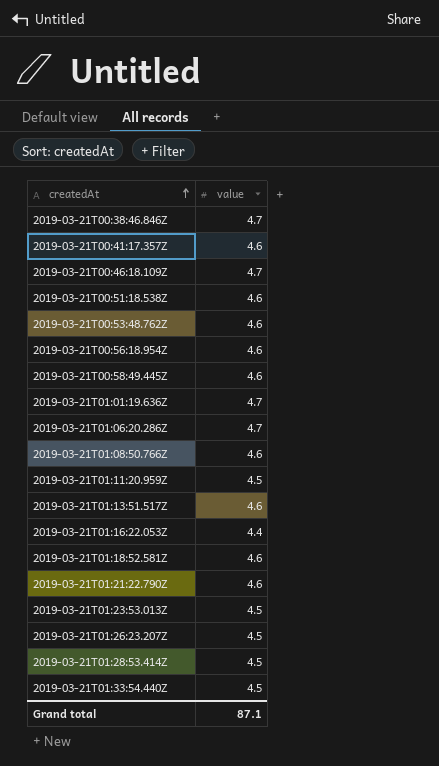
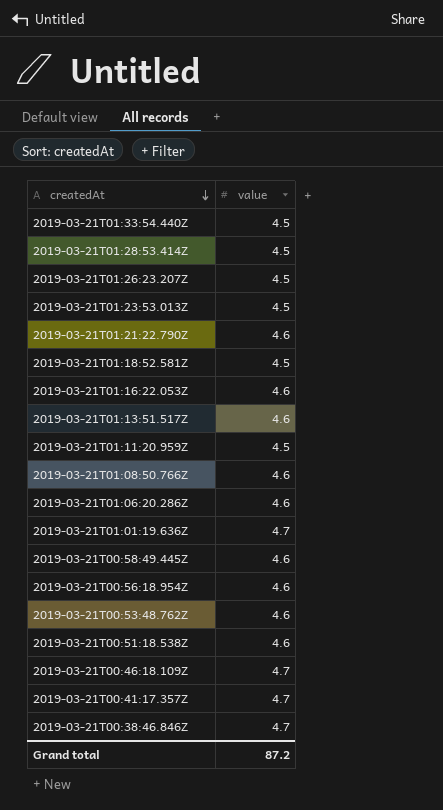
row order: createdAt ascending -> createdAt descending
2019-03-21T01:18:52.581Z | value: 4.6 -> 4.5
2019-03-21T01:16:22.053Z | value: 4.4 -> 4.6
2019-03-21T01:06:20.286Z | value: 4.7 -> 4.6
2019-03-21T00:41:17.357Z | value: 4.6 -> 4.7
Grand total | value: 87.1 -> 87.2

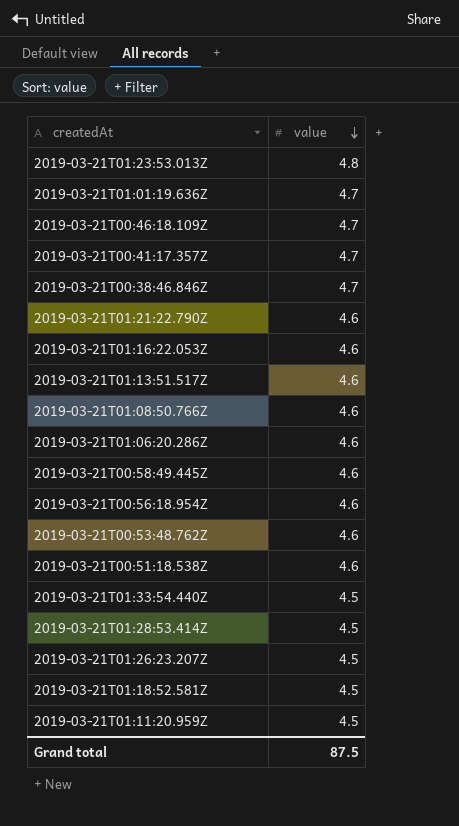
row order: createdAt descending -> value descending
2019-03-21T01:23:53.013Z | value: 4.5 -> 4.8
Grand total | value: 87.2 -> 87.5

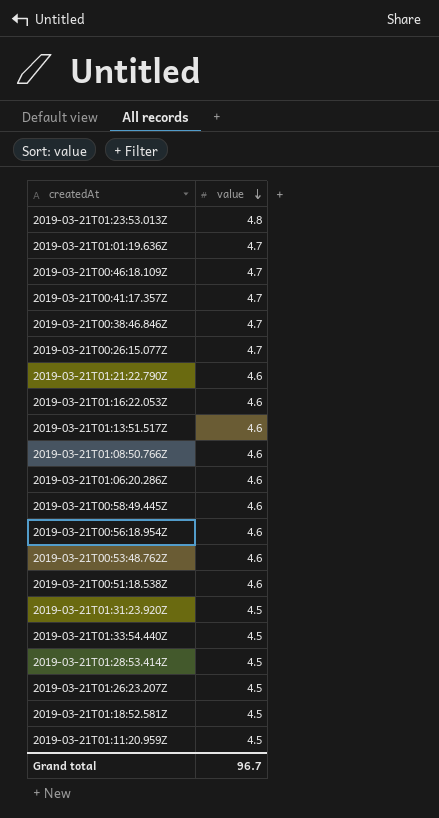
row 2019-03-21T00:26:15.077Z: none -> 4.7
row 2019-03-21T01:31:23.920Z: none -> 4.5
Grand total | value: 87.5 -> 96.7

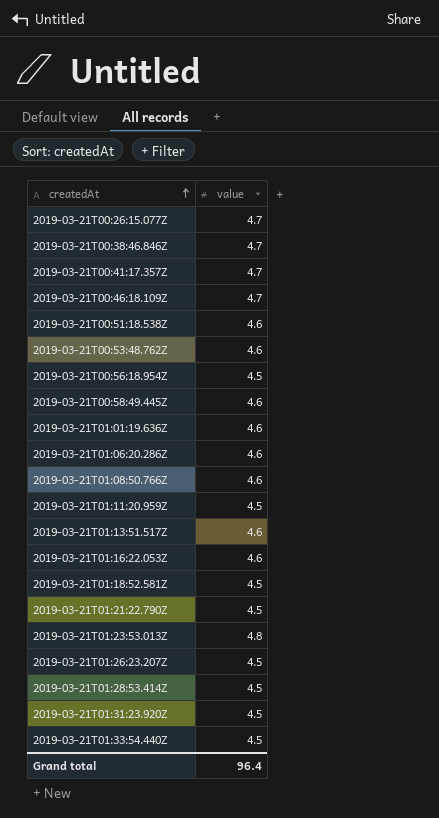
row order: value descending -> createdAt ascending
2019-03-21T00:56:18.954Z | value: 4.6 -> 4.5
2019-03-21T01:01:19.636Z | value: 4.7 -> 4.6
2019-03-21T01:21:22.790Z | value: 4.6 -> 4.5
Grand total | value: 96.7 -> 96.4

